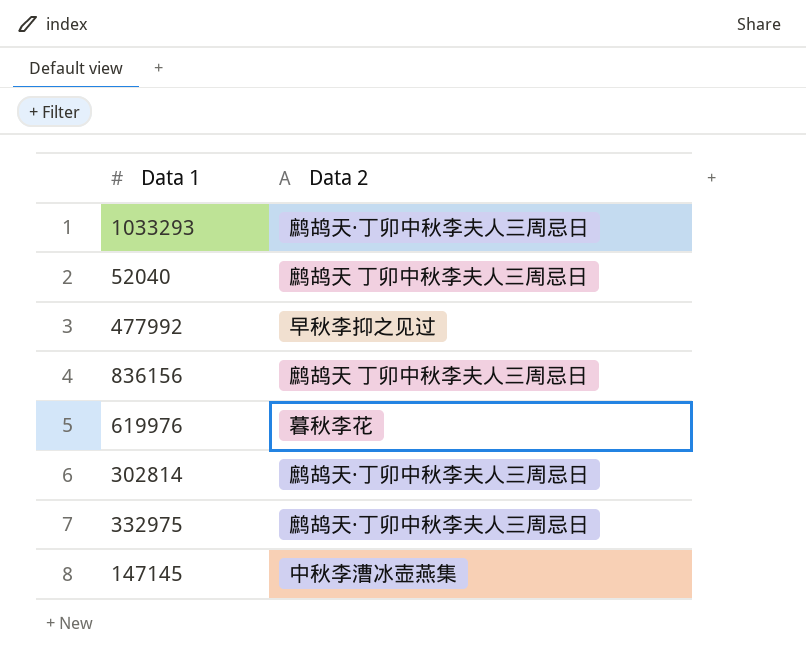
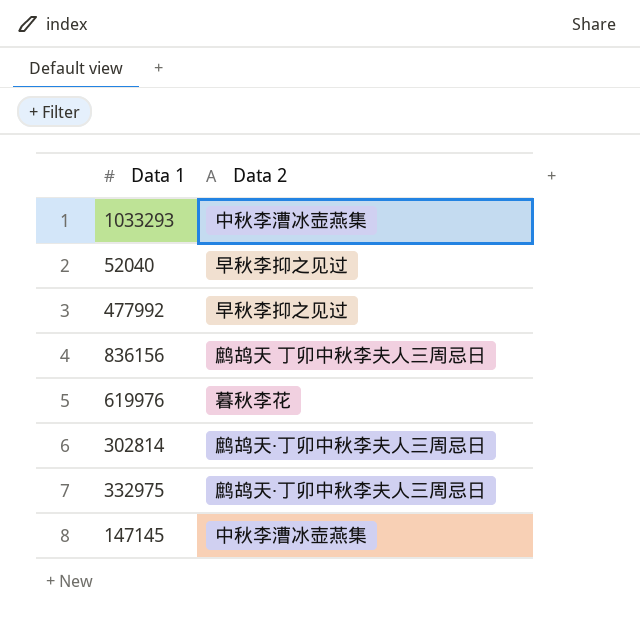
1033293 | Data 2: 鹧鸪天·丁卯中秋李夫人三周忌日 -> 中秋李漕冰壶燕集
52040 | Data 2: 鹧鸪天 丁卯中秋李夫人三周忌日 -> 早秋李抑之见过

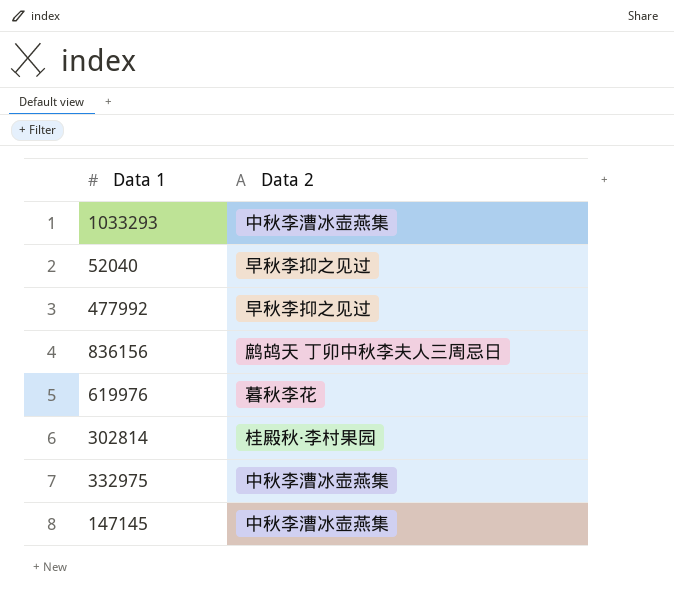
302814 | Data 2: 鹧鸪天·丁卯中秋李夫人三周忌日 -> 桂殿秋·李村果园
332975 | Data 2: 鹧鸪天·丁卯中秋李夫人三周忌日 -> 中秋李漕冰壶燕集

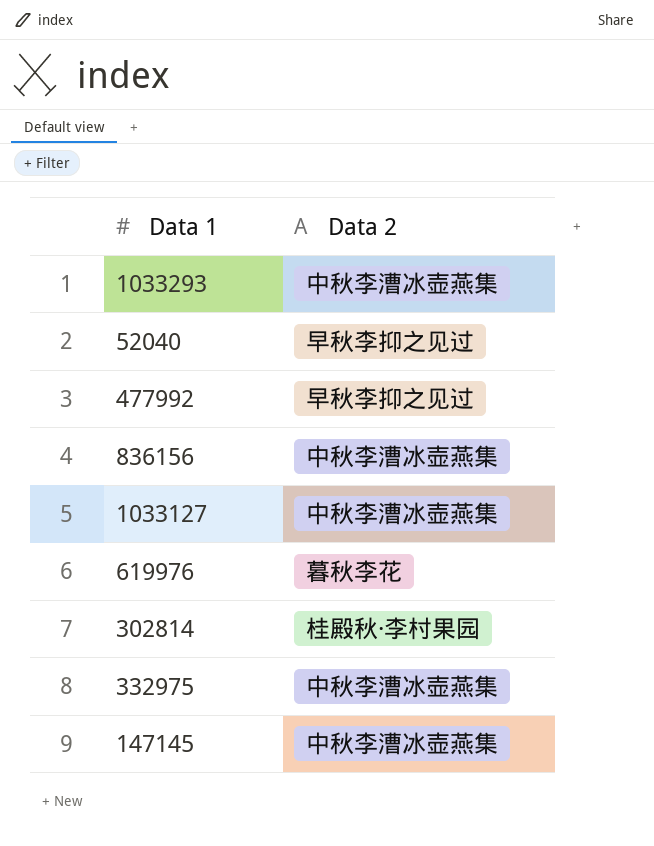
836156 | Data 2: 鹧鸪天 丁卯中秋李夫人三周忌日 -> 中秋李漕冰壶燕集
row 1033127: none -> 中秋李漕冰壶燕集

